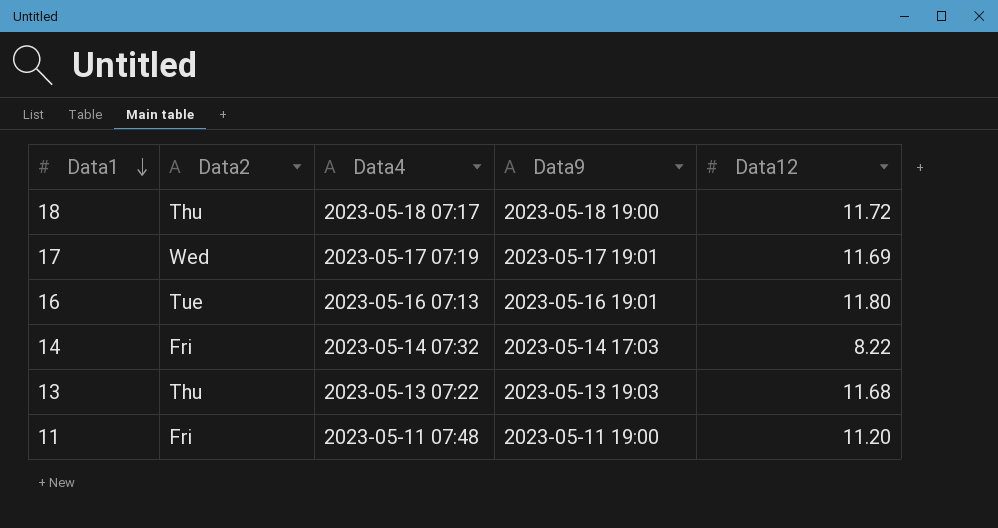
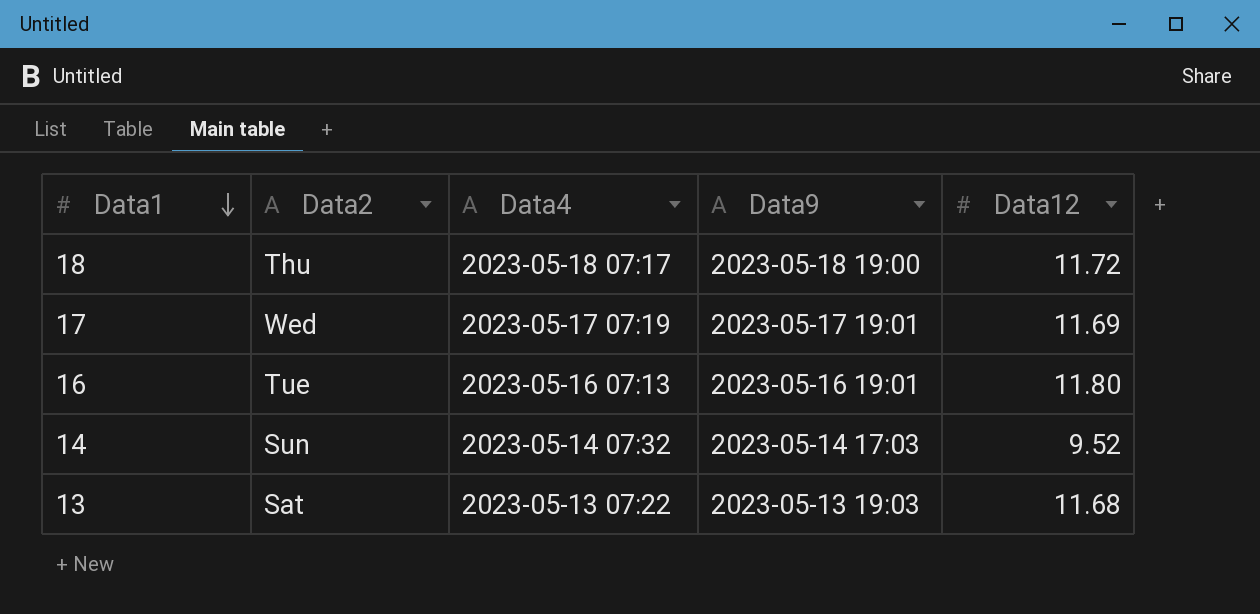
row 11: Fri | 2023-05-11 07:48 | 2023-05-11 19:00 | 11.20 -> none
14 | Data2: Fri -> Sun
14 | Data12: 8.22 -> 9.52
13 | Data2: Thu -> Sat

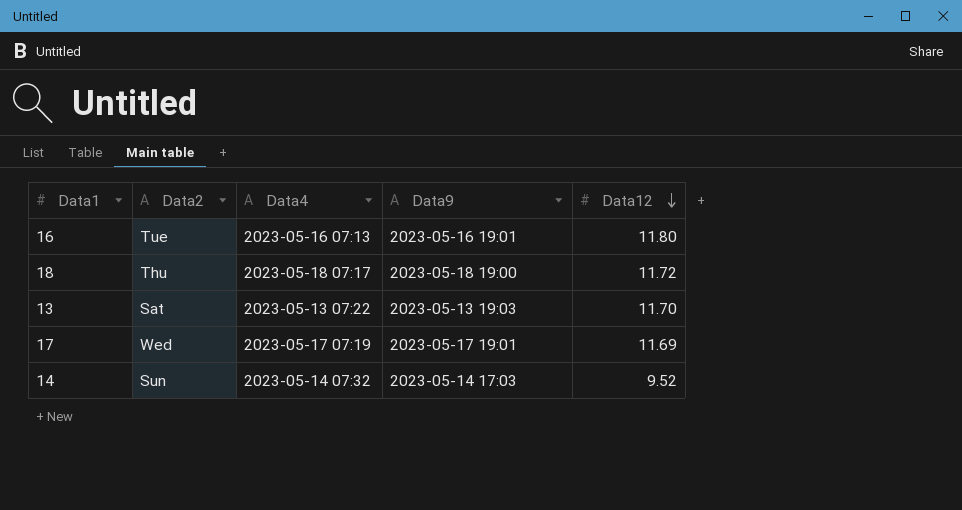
row order: Data1 descending -> Data12 descending
13 | Data12: 11.68 -> 11.70

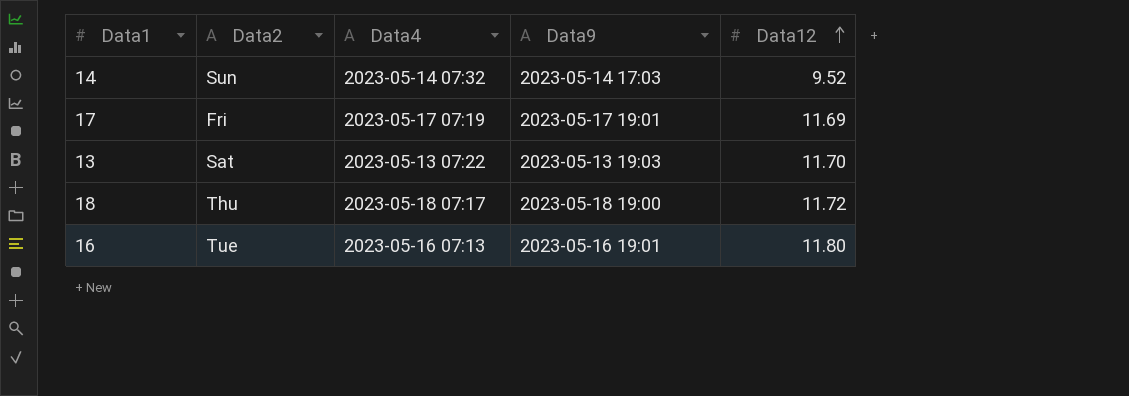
row order: Data12 descending -> Data12 ascending
17 | Data2: Wed -> Fri

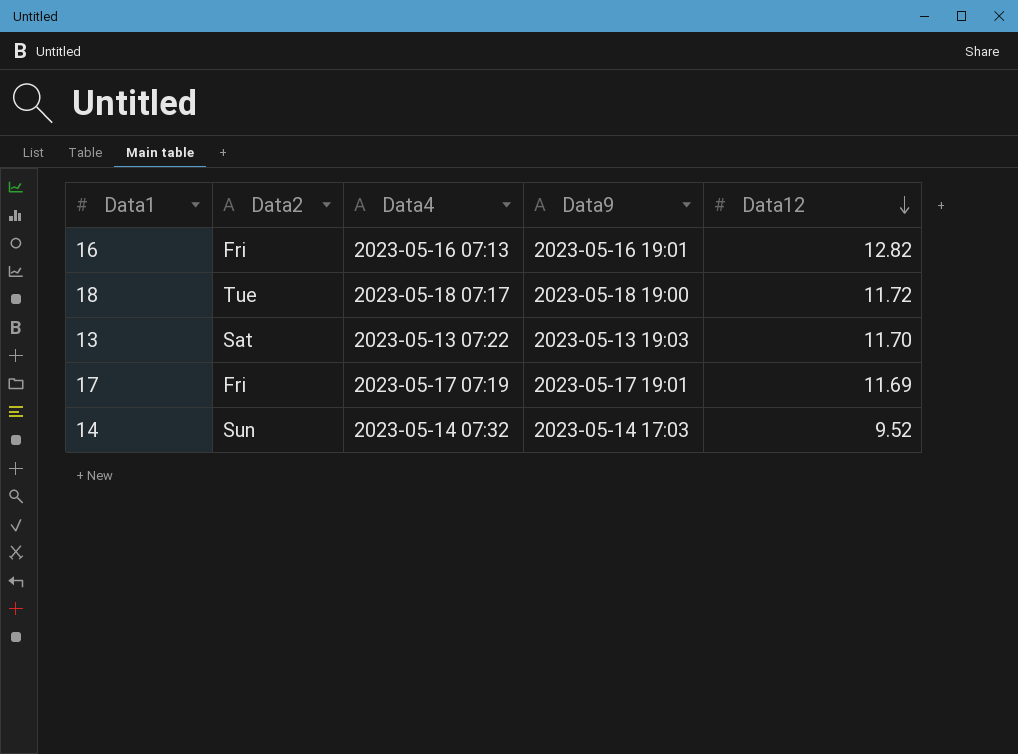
row order: Data12 ascending -> Data12 descending
16 | Data2: Tue -> Fri
16 | Data12: 11.80 -> 12.82
18 | Data2: Thu -> Tue

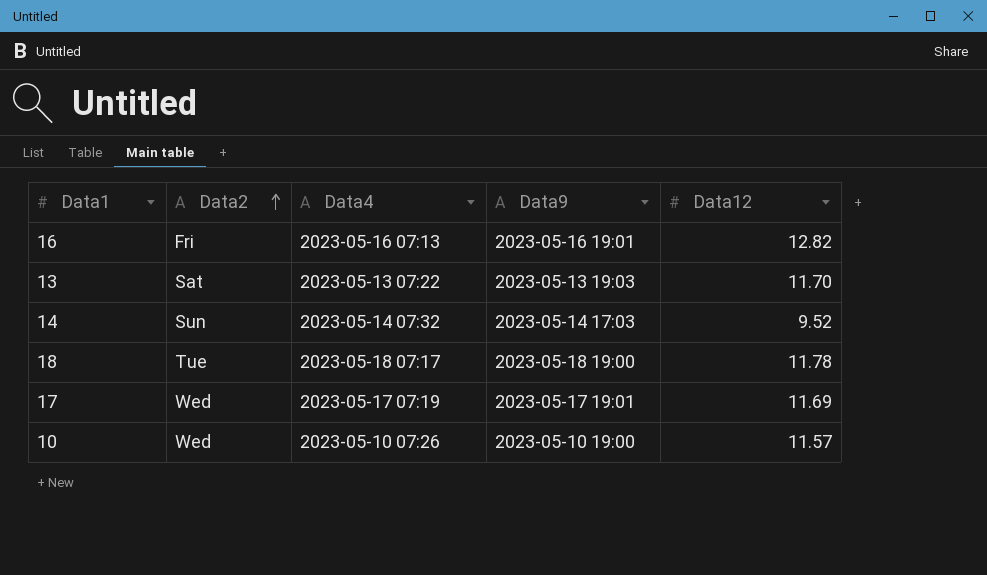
row order: Data12 descending -> Data2 ascending
18 | Data12: 11.72 -> 11.78
17 | Data2: Fri -> Wed
row 10: none -> Wed | 2023-05-10 07:26 | 2023-05-10 19:00 | 11.57

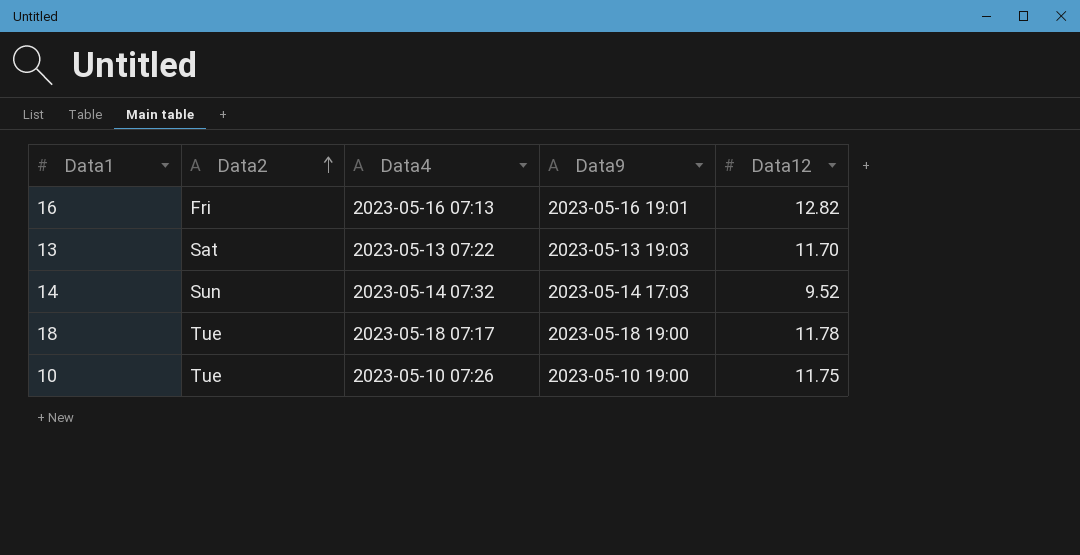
row 17: Wed | 2023-05-17 07:19 | 2023-05-17 19:01 | 11.69 -> none
10 | Data2: Wed -> Tue
10 | Data12: 11.57 -> 11.75

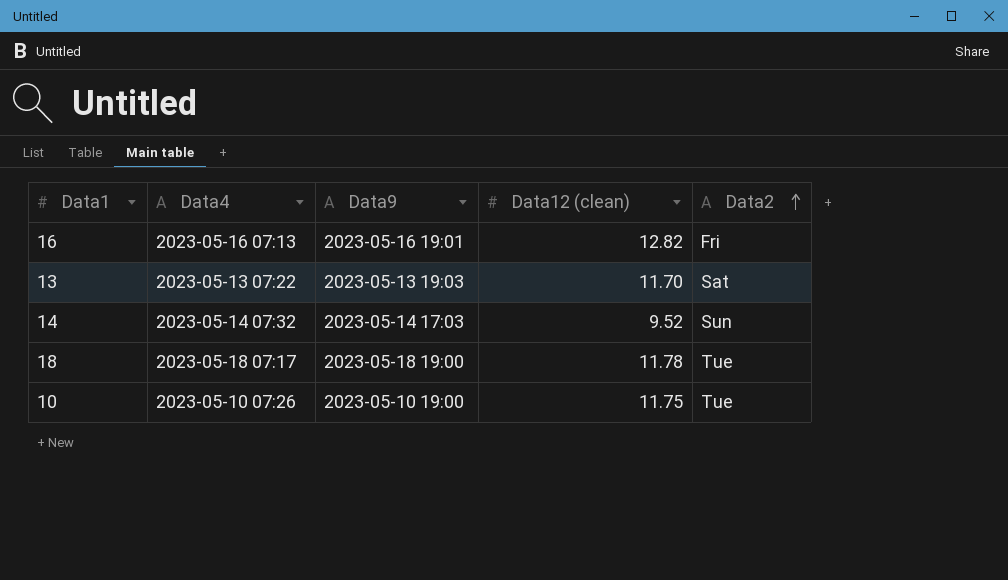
column name: Data12 -> Data12 (clean)
column Data2 | position: 2 -> 5

